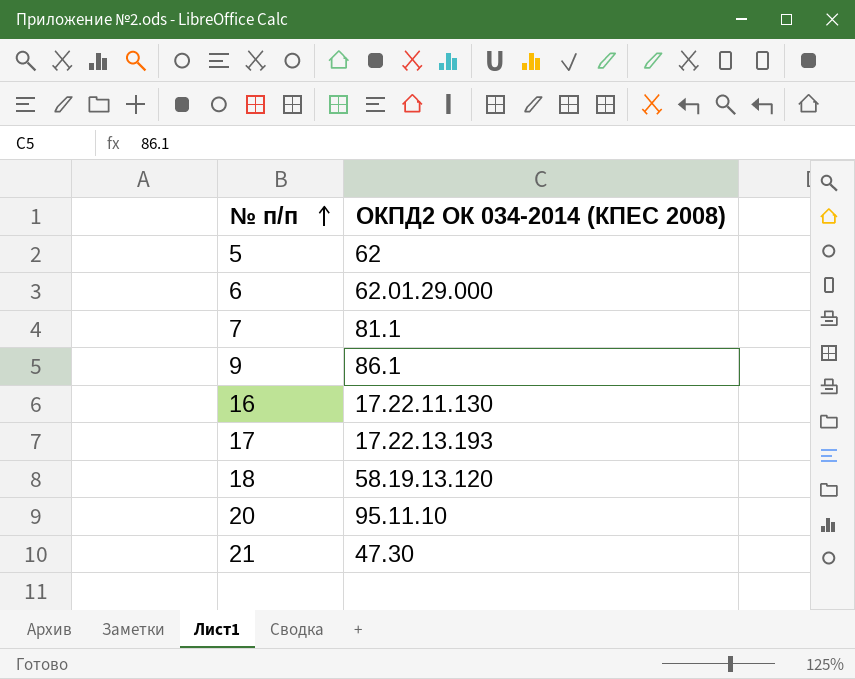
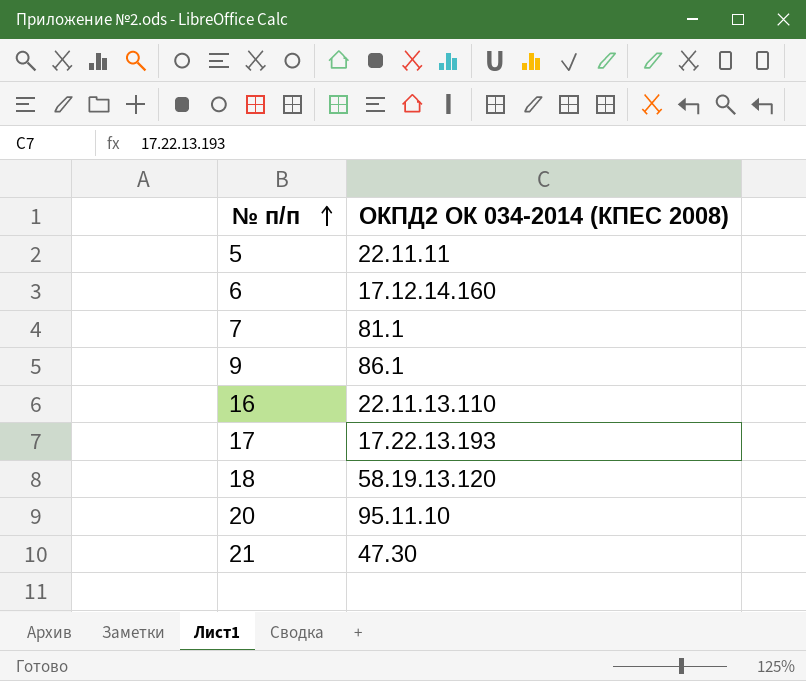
5 | ОКПД2 ОК 034-2014 (КПЕС 2008): 62 -> 22.11.11
6 | ОКПД2 ОК 034-2014 (КПЕС 2008): 62.01.29.000 -> 17.12.14.160
16 | ОКПД2 ОК 034-2014 (КПЕС 2008): 17.22.11.130 -> 22.11.13.110

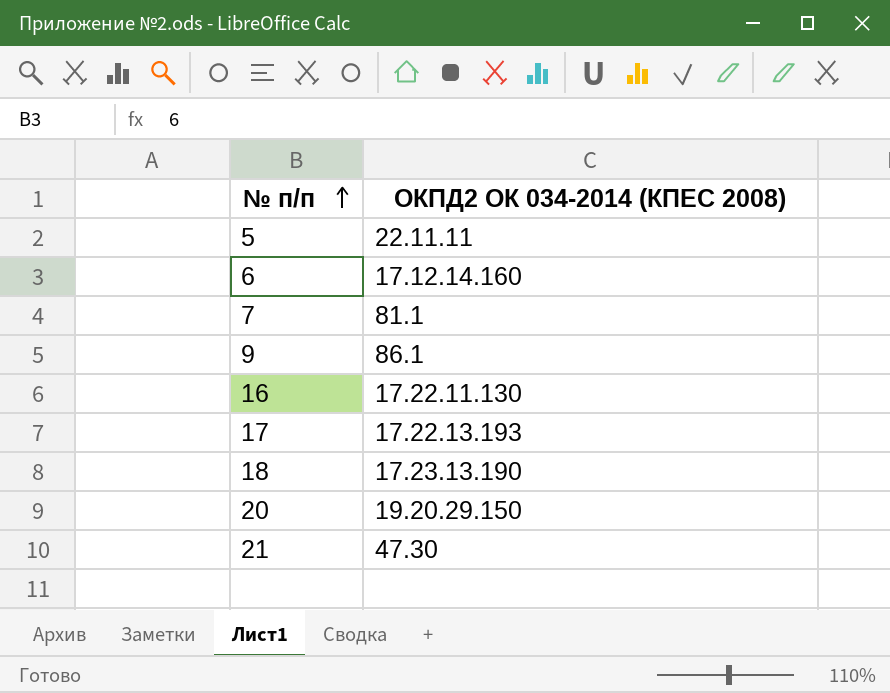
16 | ОКПД2 ОК 034-2014 (КПЕС 2008): 22.11.13.110 -> 17.22.11.130
18 | ОКПД2 ОК 034-2014 (КПЕС 2008): 58.19.13.120 -> 17.23.13.190
20 | ОКПД2 ОК 034-2014 (КПЕС 2008): 95.11.10 -> 19.20.29.150

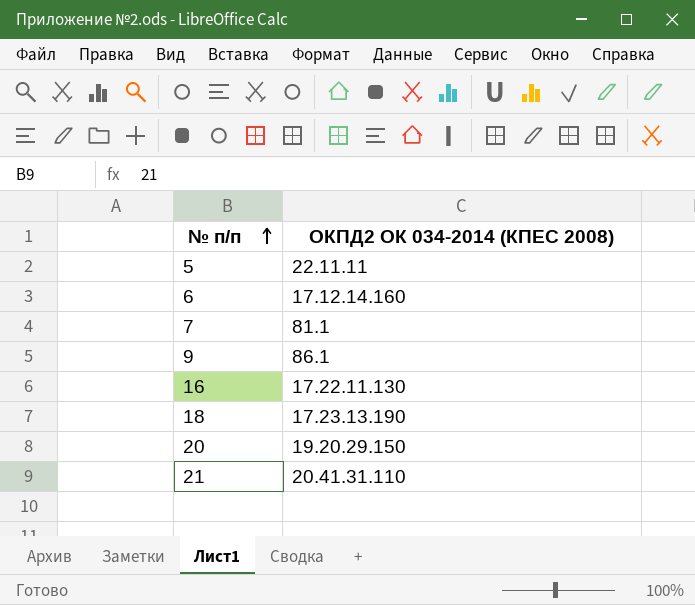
row 17: 17.22.13.193 -> none
21 | ОКПД2 ОК 034-2014 (КПЕС 2008): 47.30 -> 20.41.31.110

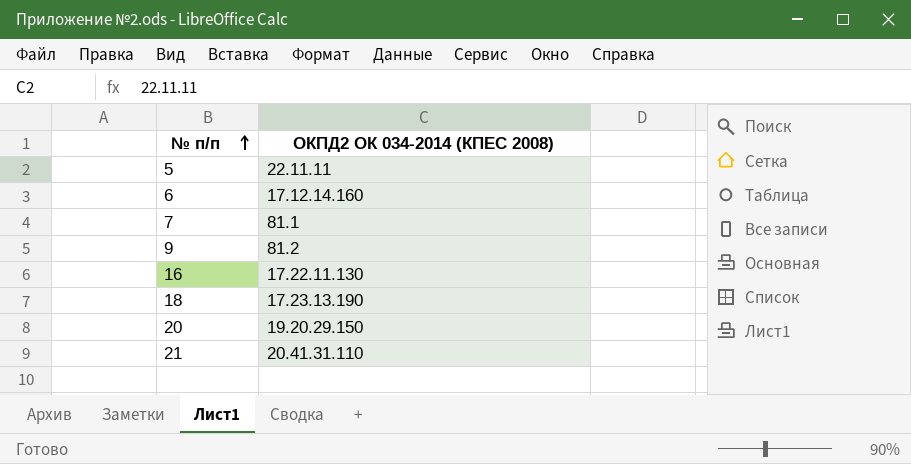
9 | ОКПД2 ОК 034-2014 (КПЕС 2008): 86.1 -> 81.2

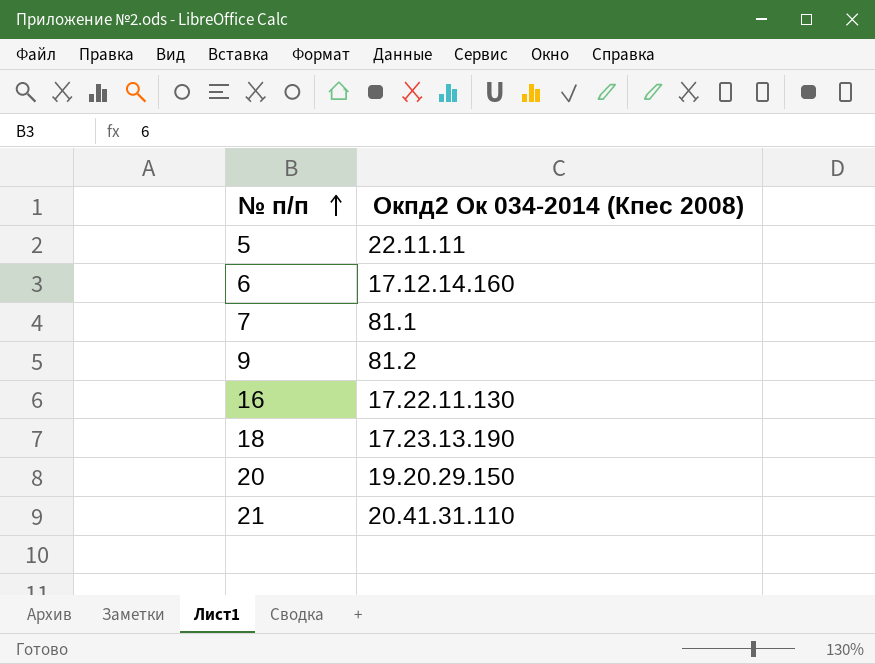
column name: ОКПД2 ОК 034-2014 (КПЕС 2008) -> Окпд2 Ок 034-2014 (Кпес 2008)

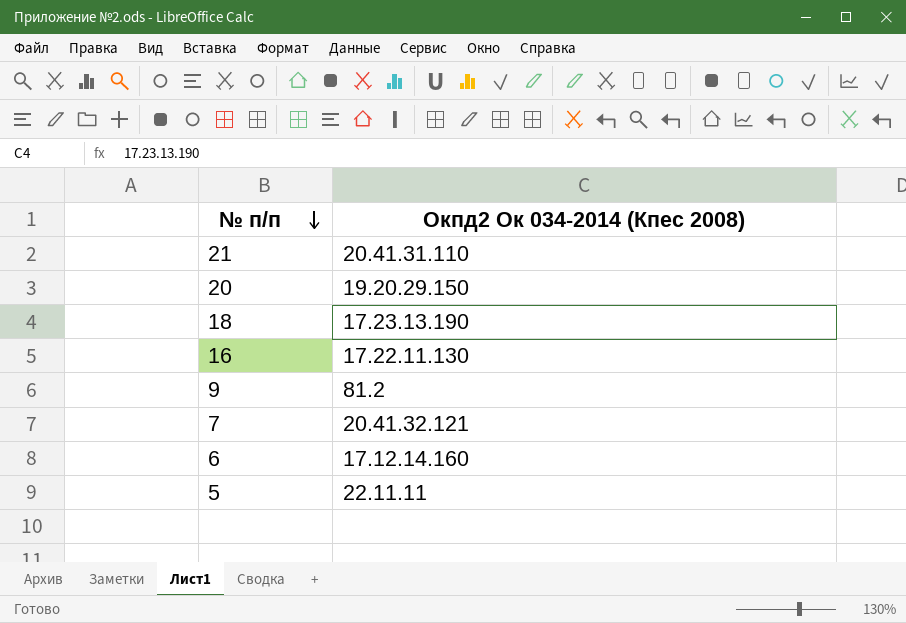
row order: № п/п ascending -> № п/п descending
7 | Окпд2 Ок 034-2014 (Кпес 2008): 81.1 -> 20.41.32.121

